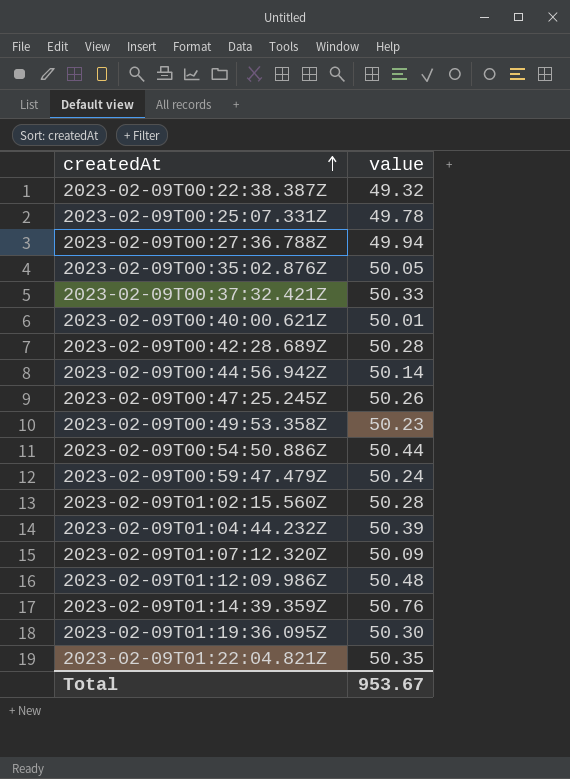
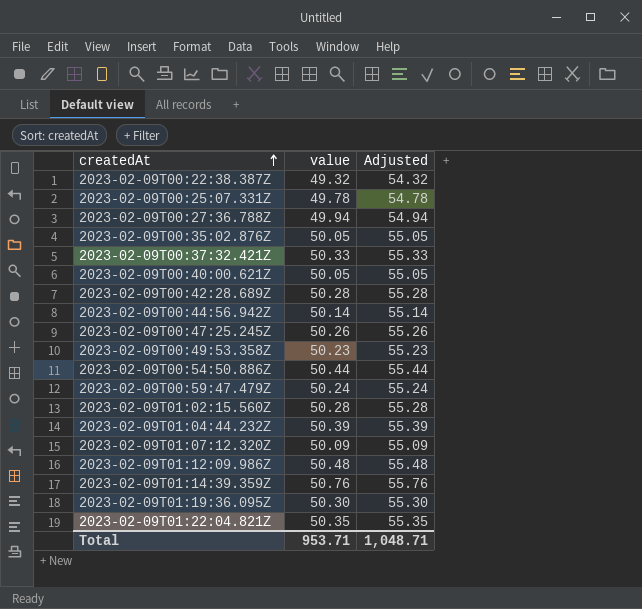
column Adjusted | formula: none -> [value] + 5
2023-02-09T00:40:00.621Z | value: 50.01 -> 50.05
Total | value: 953.67 -> 953.71

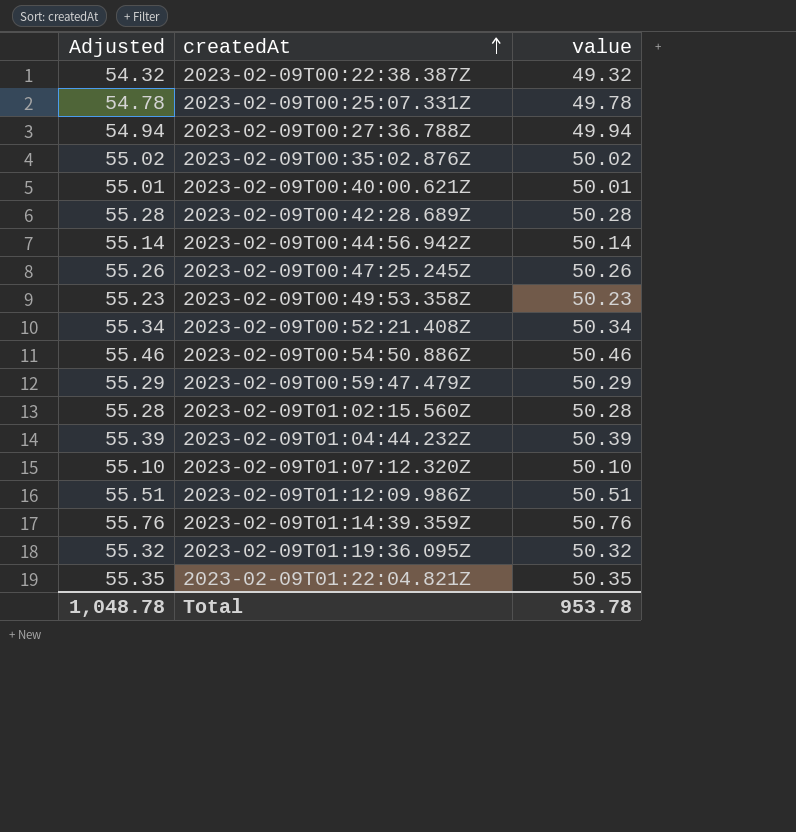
column Adjusted | position: 3 -> 1
row 2023-02-09T00:37:32.421Z: 50.33 | 55.33 -> none
2023-02-09T00:35:02.876Z | Adjusted: 55.05 -> 55.02
2023-02-09T00:35:02.876Z | value: 50.05 -> 50.02
2023-02-09T00:40:00.621Z | Adjusted: 55.05 -> 55.01
2023-02-09T00:40:00.621Z | value: 50.05 -> 50.01
row 2023-02-09T00:52:21.408Z: none -> 55.34 | 50.34
2023-02-09T00:54:50.886Z | Adjusted: 55.44 -> 55.46
2023-02-09T00:54:50.886Z | value: 50.44 -> 50.46
2023-02-09T00:59:47.479Z | Adjusted: 55.24 -> 55.29
2023-02-09T00:59:47.479Z | value: 50.24 -> 50.29
2023-02-09T01:07:12.320Z | Adjusted: 55.09 -> 55.10
2023-02-09T01:07:12.320Z | value: 50.09 -> 50.10
2023-02-09T01:12:09.986Z | Adjusted: 55.48 -> 55.51
2023-02-09T01:12:09.986Z | value: 50.48 -> 50.51
2023-02-09T01:19:36.095Z | Adjusted: 55.30 -> 55.32
2023-02-09T01:19:36.095Z | value: 50.30 -> 50.32
Total | Adjusted: 1,048.71 -> 1,048.78
Total | value: 953.71 -> 953.78

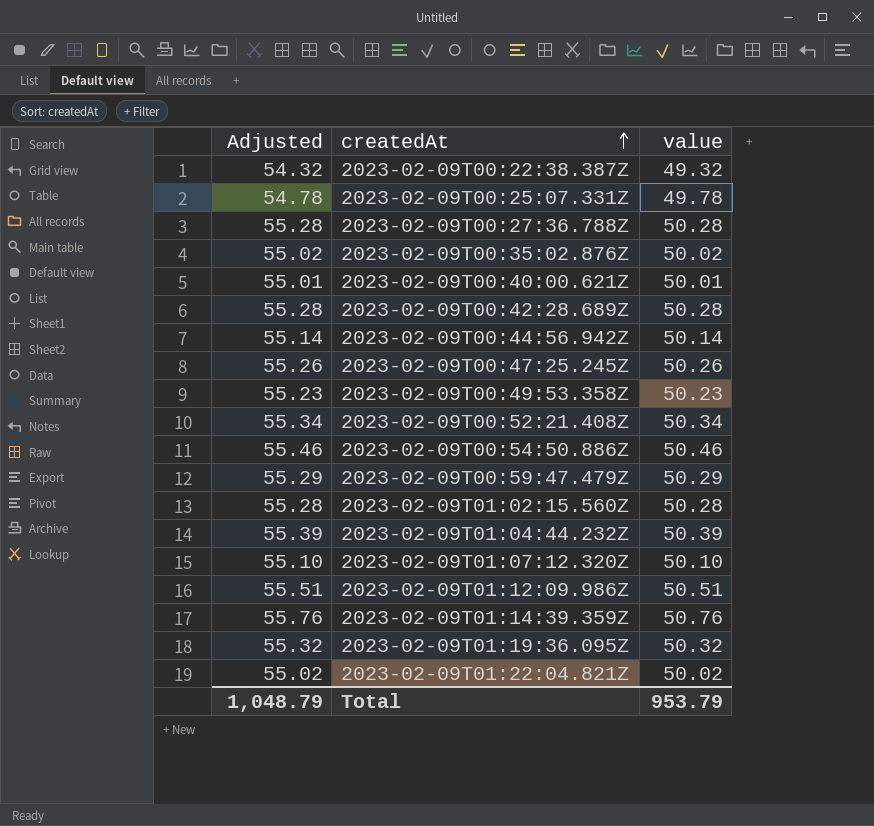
2023-02-09T00:27:36.788Z | Adjusted: 54.94 -> 55.28
2023-02-09T00:27:36.788Z | value: 49.94 -> 50.28
2023-02-09T01:22:04.821Z | Adjusted: 55.35 -> 55.02
2023-02-09T01:22:04.821Z | value: 50.35 -> 50.02
Total | Adjusted: 1,048.78 -> 1,048.79
Total | value: 953.78 -> 953.79

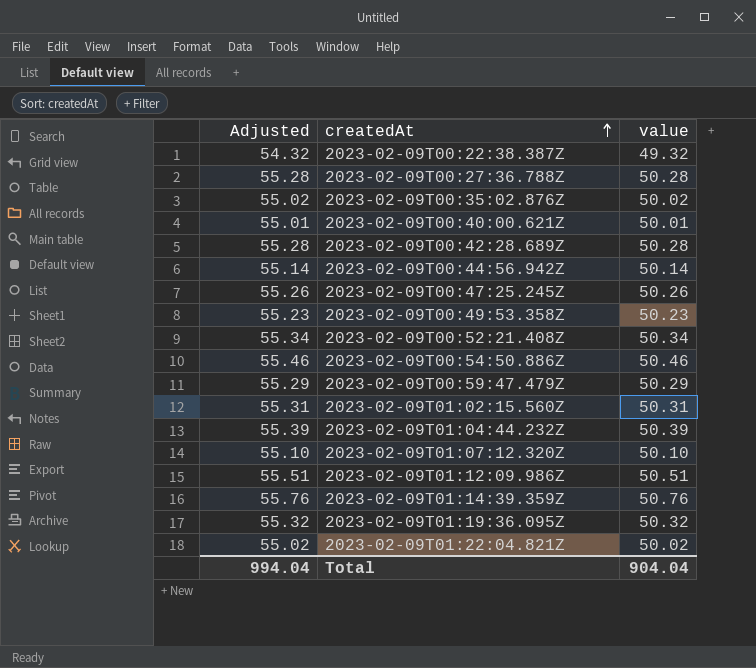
row 2023-02-09T00:25:07.331Z: 54.78 | 49.78 -> none
2023-02-09T01:02:15.560Z | Adjusted: 55.28 -> 55.31
2023-02-09T01:02:15.560Z | value: 50.28 -> 50.31
Total | Adjusted: 1,048.79 -> 994.04
Total | value: 953.79 -> 904.04

